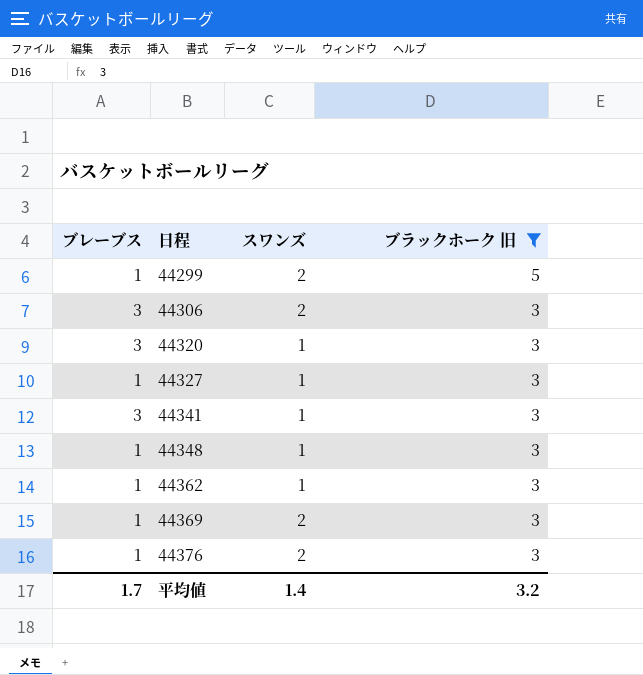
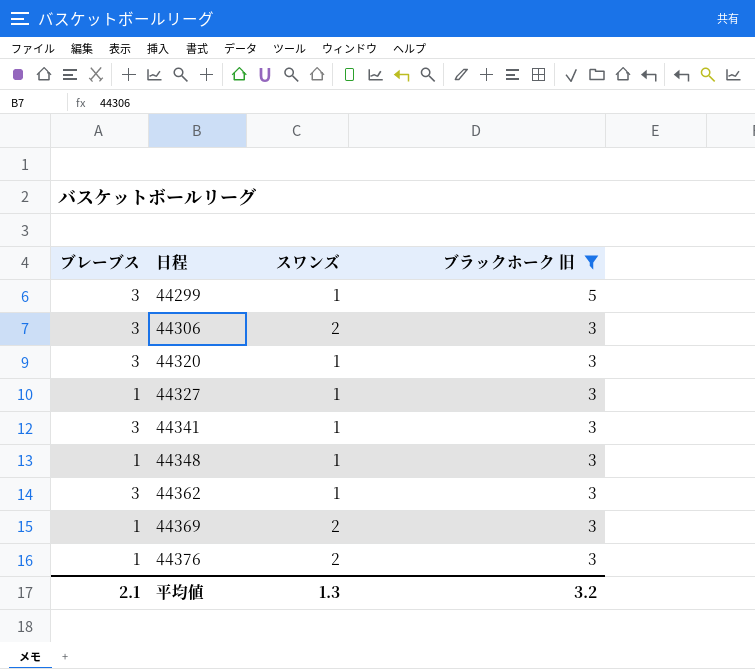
44299 | ブレーブス: 1 -> 3
44299 | スワンズ: 2 -> 1
44362 | ブレーブス: 1 -> 3
平均値 | ブレーブス: 1.7 -> 2.1
平均値 | スワンズ: 1.4 -> 1.3

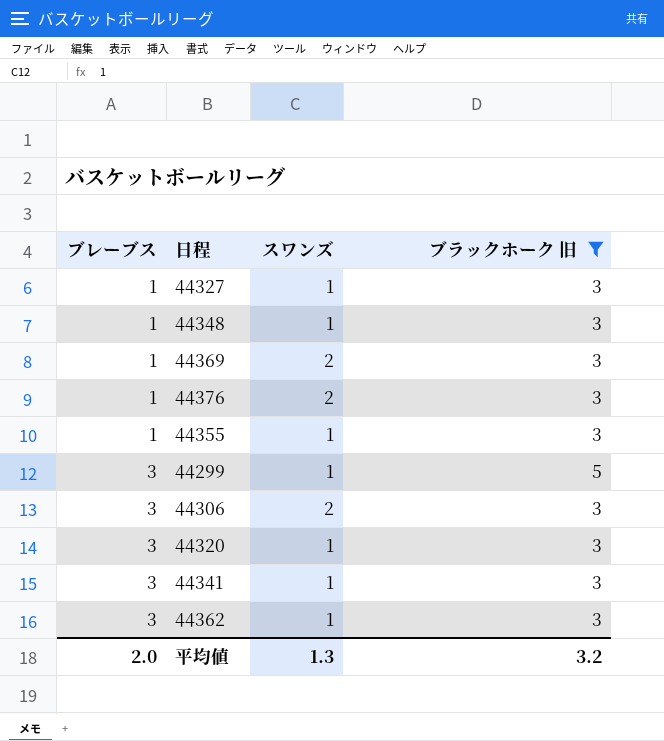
row order: 日程 ascending -> ブレーブス ascending
row 44355: none -> 1 | 1 | 3
平均値 | ブレーブス: 2.1 -> 2.0

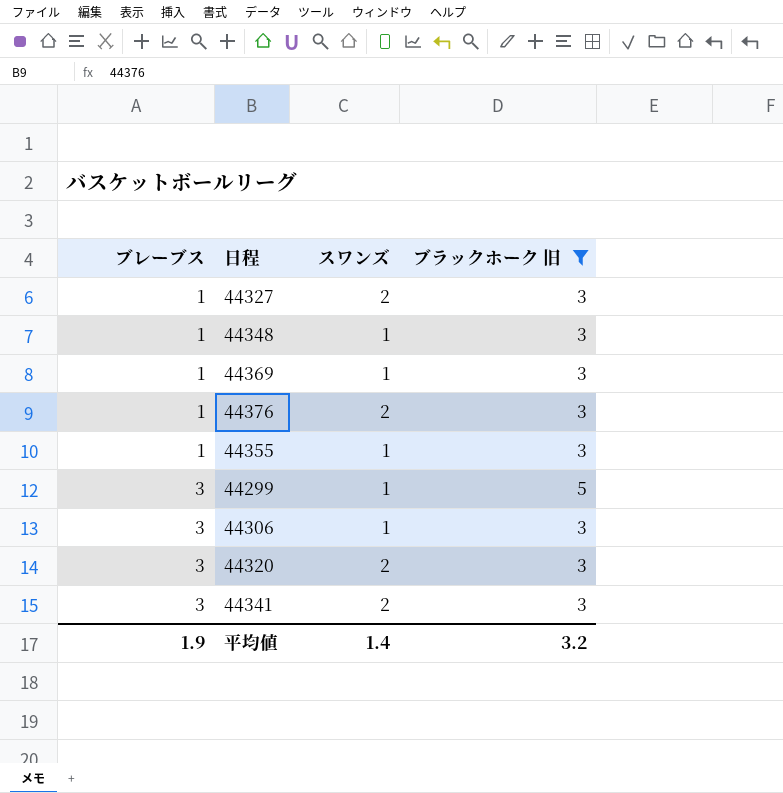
row 44362: 3 | 1 | 3 -> none
44327 | スワンズ: 1 -> 2
44369 | スワンズ: 2 -> 1
44306 | スワンズ: 2 -> 1
44320 | スワンズ: 1 -> 2
44341 | スワンズ: 1 -> 2
平均値 | ブレーブス: 2.0 -> 1.9
平均値 | スワンズ: 1.3 -> 1.4

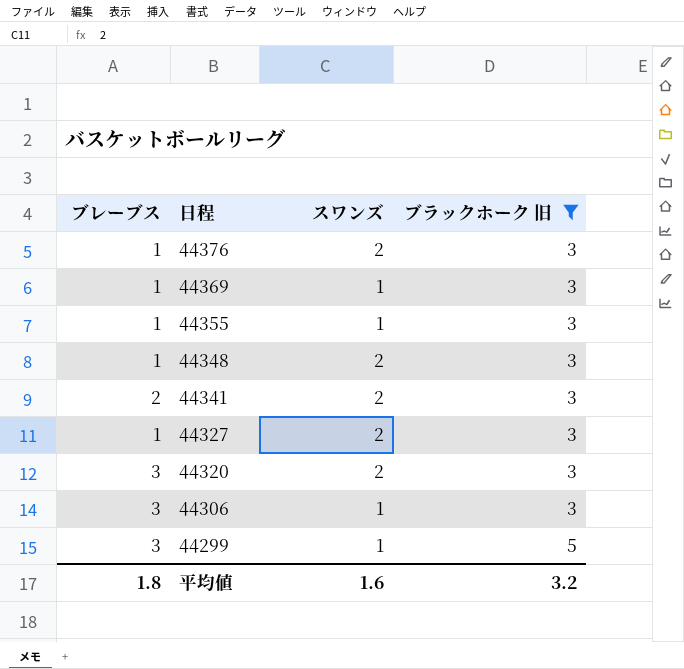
row order: ブレーブス ascending -> 日程 descending
44348 | スワンズ: 1 -> 2
44341 | ブレーブス: 3 -> 2
平均値 | ブレーブス: 1.9 -> 1.8
平均値 | スワンズ: 1.4 -> 1.6

